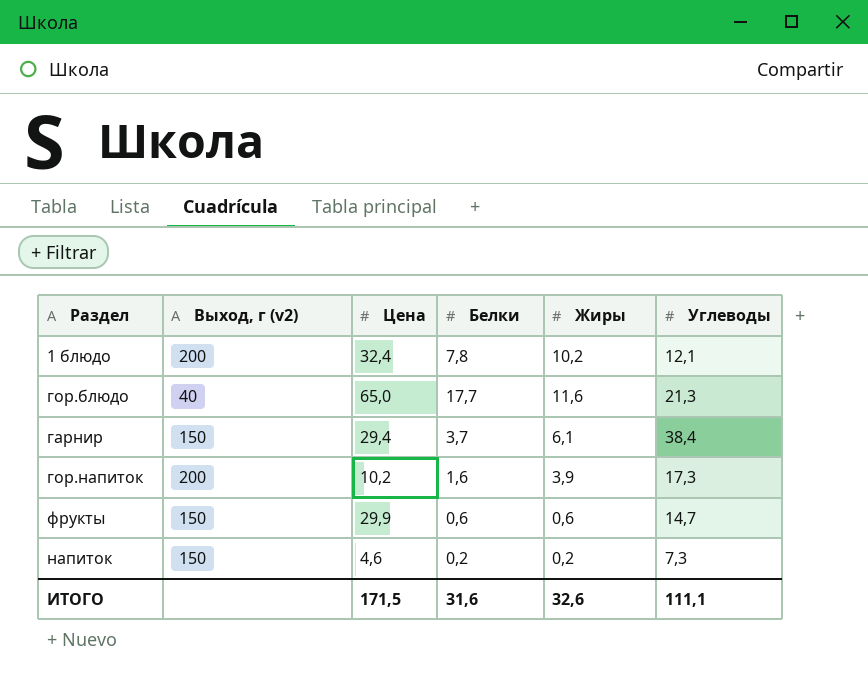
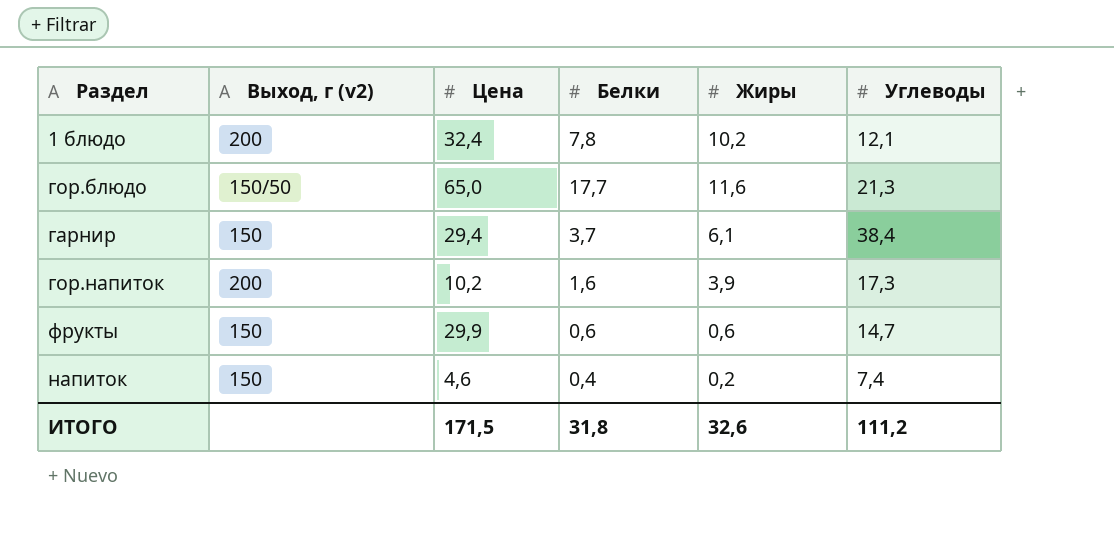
гор.блюдо | Выход, г (v2): 40 -> 150/50
напиток | Белки: 0,2 -> 0,4
напиток | Углеводы: 7,3 -> 7,4
ИТОГО | Белки: 31,6 -> 31,8
ИТОГО | Углеводы: 111,1 -> 111,2

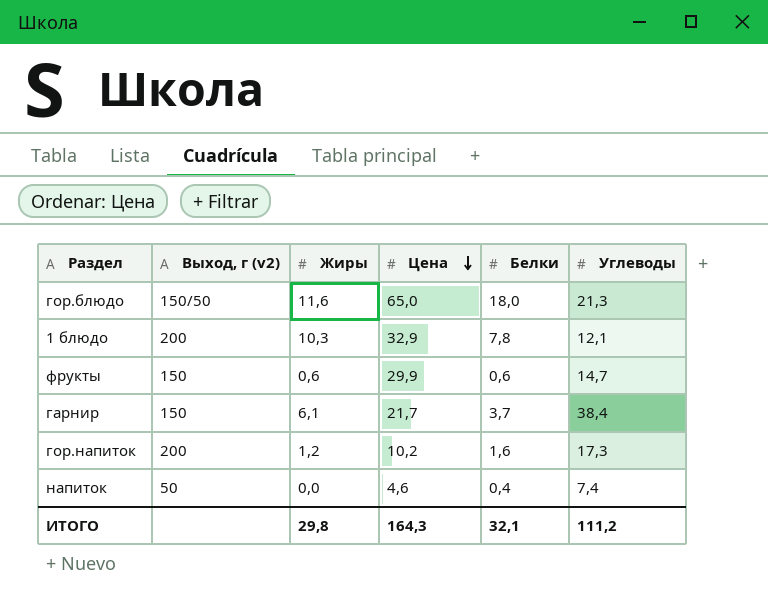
row order: none -> Цена descending
column Жиры | position: 5 -> 3
гор.блюдо | Белки: 17,7 -> 18,0
1 блюдо | Жиры: 10,2 -> 10,3
1 блюдо | Цена: 32,4 -> 32,9
гарнир | Цена: 29,4 -> 21,7
гор.напиток | Жиры: 3,9 -> 1,2
напиток | Выход, г (v2): 150 -> 50
напиток | Жиры: 0,2 -> 0,0
ИТОГО | Жиры: 32,6 -> 29,8
ИТОГО | Цена: 171,5 -> 164,3
ИТОГО | Белки: 31,8 -> 32,1

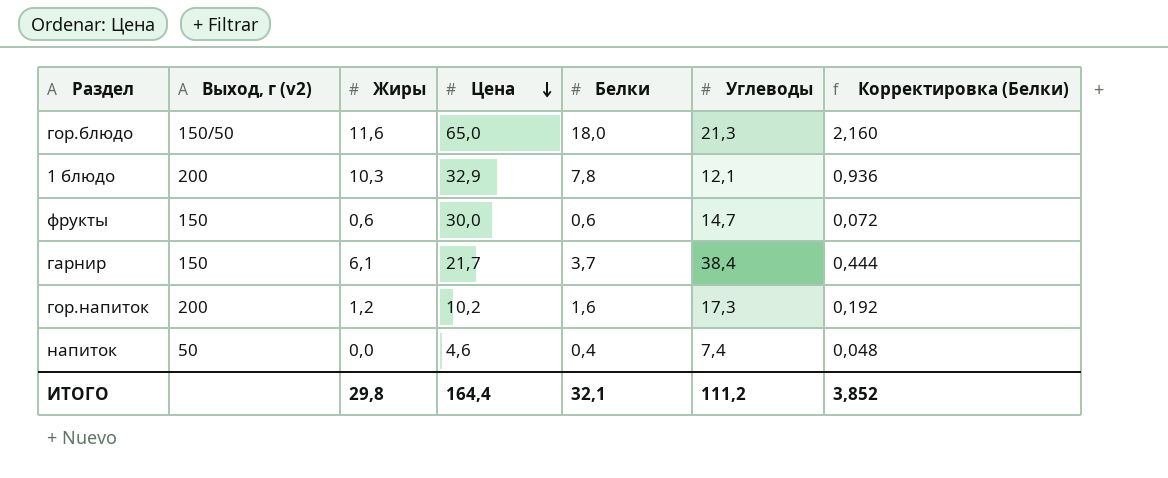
column Корректировка (Белки) | formula: none -> [Белки] * 0,12
фрукты | Цена: 29,9 -> 30,0
ИТОГО | Цена: 164,3 -> 164,4

